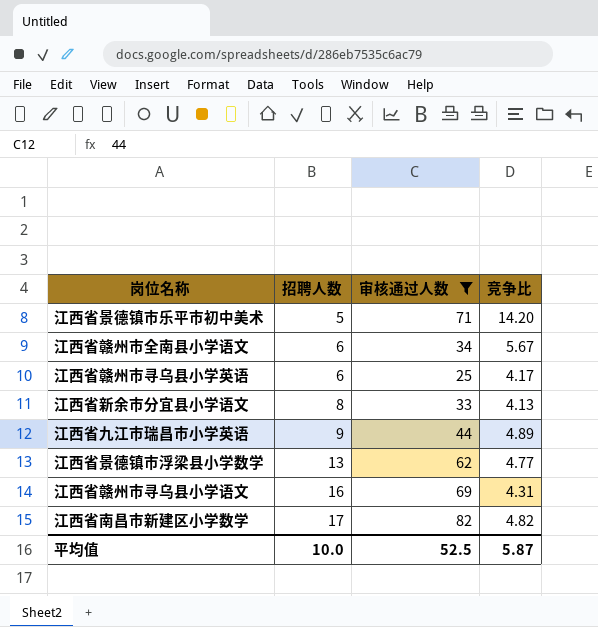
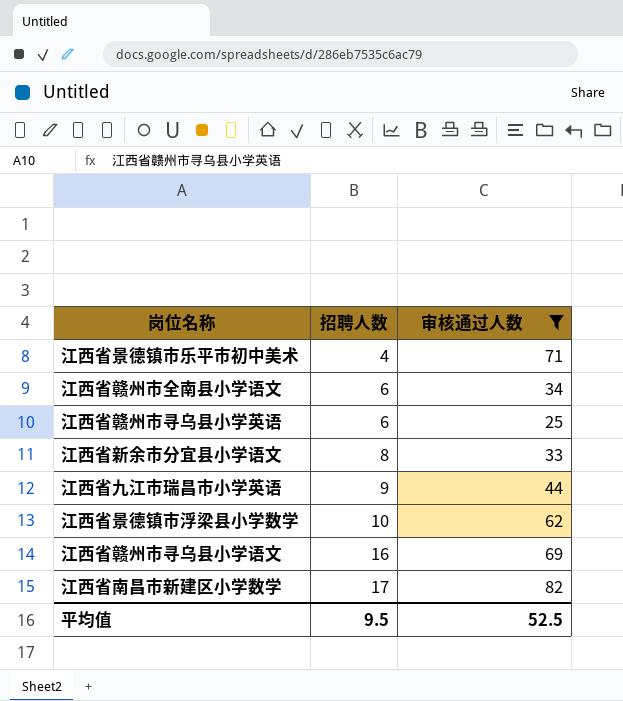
column 竞争比 | formula: [审核通过人数] / [招聘人数] -> none
江西省景德镇市乐平市初中美术 | 招聘人数: 5 -> 4
江西省景德镇市浮梁县小学数学 | 招聘人数: 13 -> 10
平均值 | 招聘人数: 10.0 -> 9.5

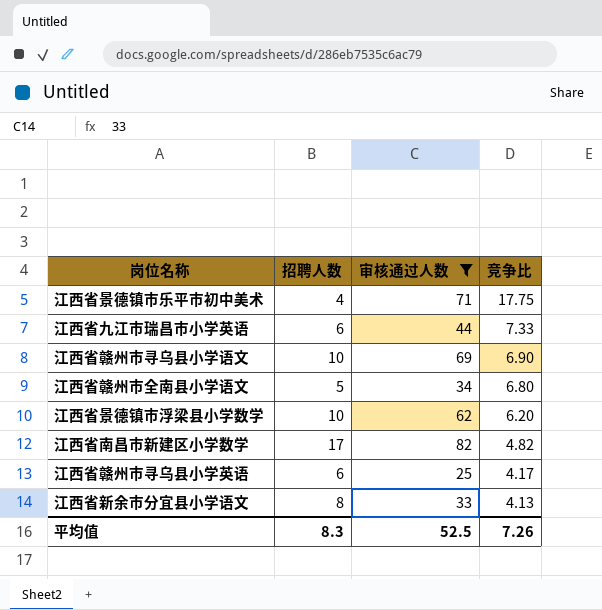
row order: 招聘人数 ascending -> 竞争比 descending
column 竞争比 | formula: none -> [审核通过人数] / [招聘人数]
江西省九江市瑞昌市小学英语 | 招聘人数: 9 -> 6
江西省赣州市寻乌县小学语文 | 招聘人数: 16 -> 10
江西省赣州市全南县小学语文 | 招聘人数: 6 -> 5
平均值 | 招聘人数: 9.5 -> 8.3

